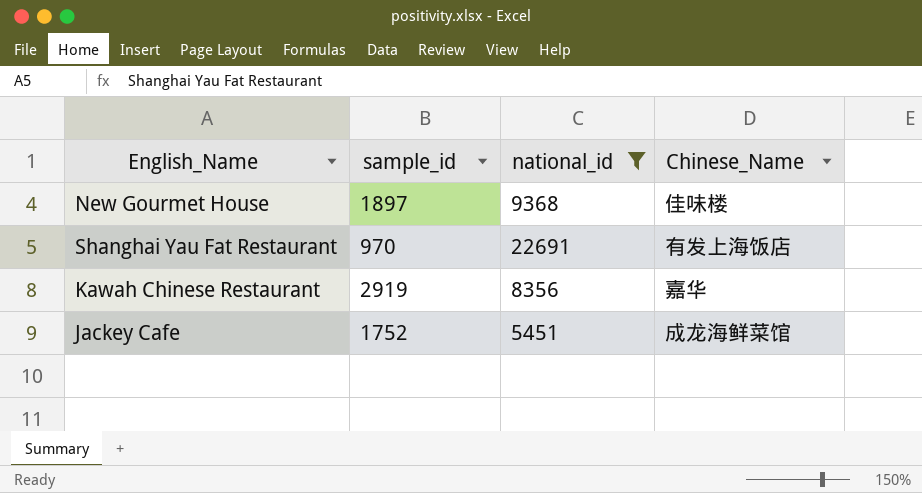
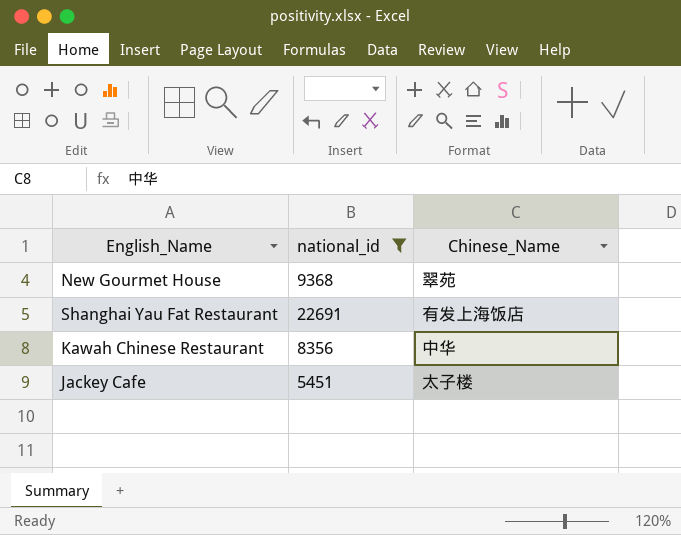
column sample_id | position: 2 -> none
New Gourmet House | Chinese_Name: 佳味楼 -> 翠苑
Kawah Chinese Restaurant | Chinese_Name: 嘉华 -> 中华
Jackey Cafe | Chinese_Name: 成龙海鲜菜馆 -> 太子楼

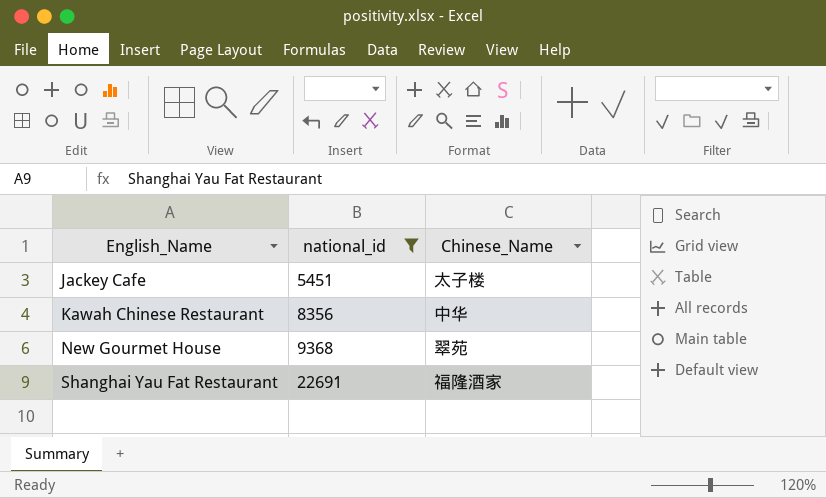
row order: none -> English_Name ascending
Shanghai Yau Fat Restaurant | Chinese_Name: 有发上海饭店 -> 福隆酒家

